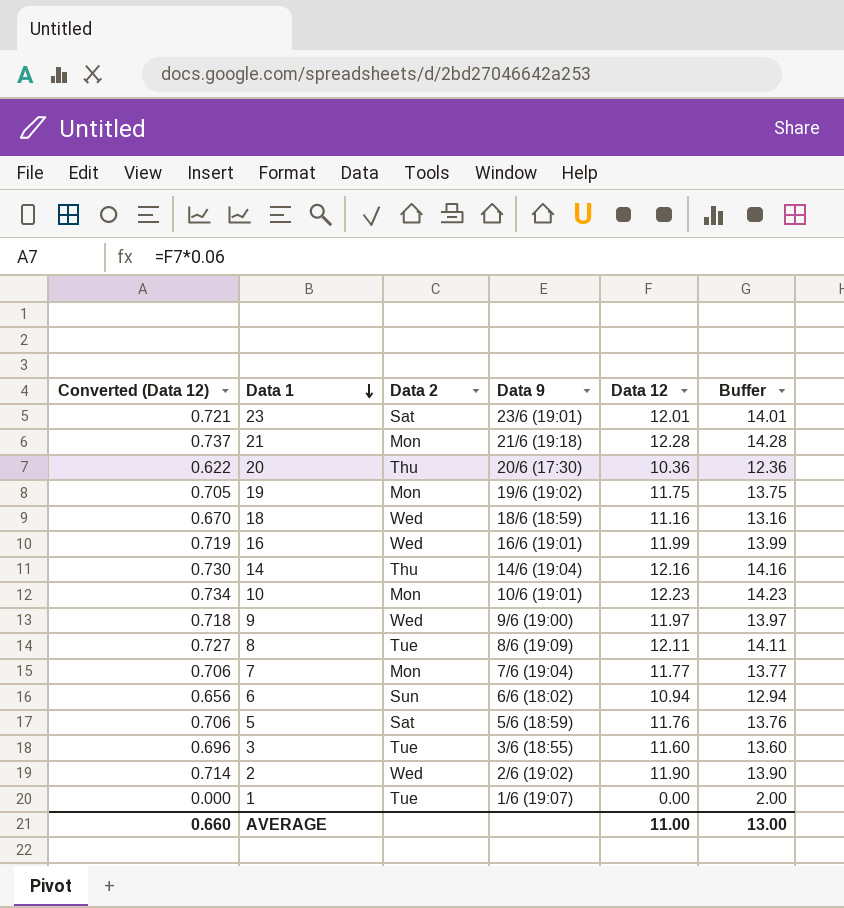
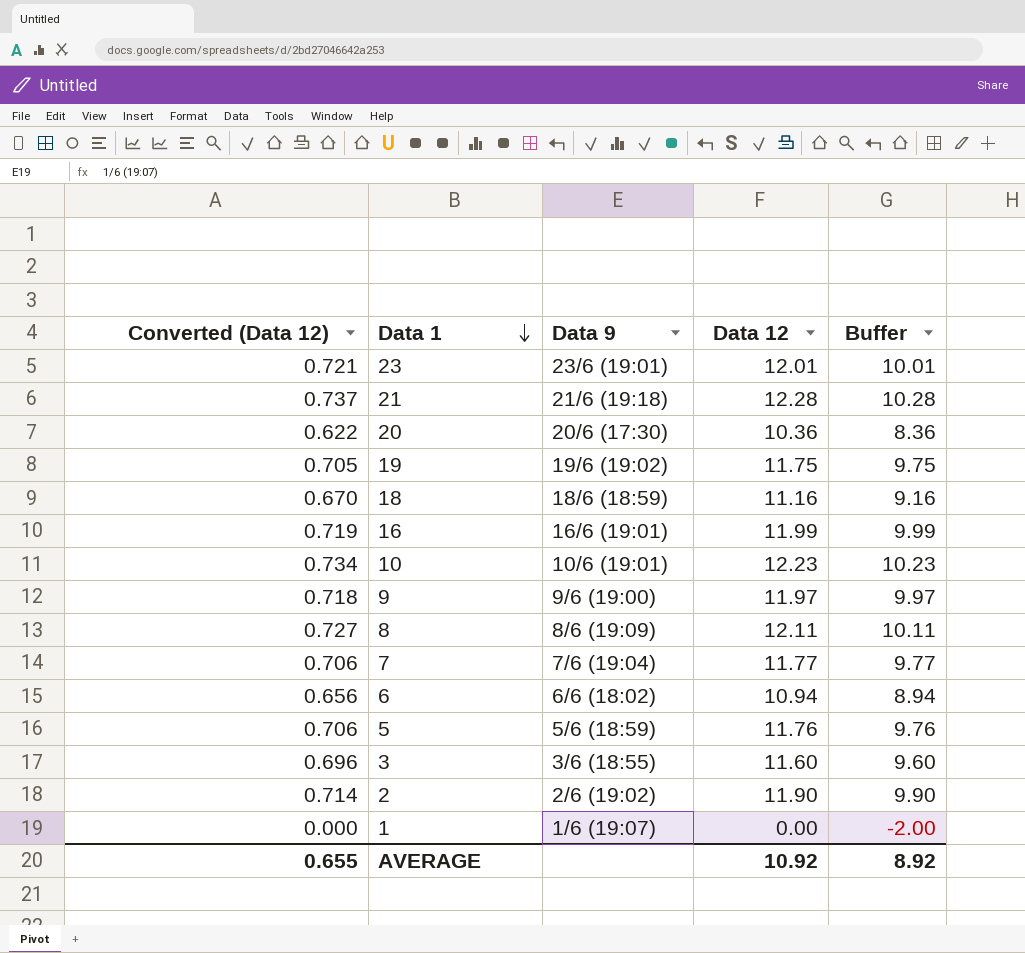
column Data 2 | position: 3 -> none
column Buffer | formula: [Data 12] + 2 -> [Data 12] - 2
row 14: 0.730 | Thu | 14/6 (19:04) | 12.16 | 14.16 -> none
AVERAGE | Converted (Data 12): 0.660 -> 0.655
AVERAGE | Data 12: 11.00 -> 10.92
AVERAGE | Buffer: 13.00 -> 8.92

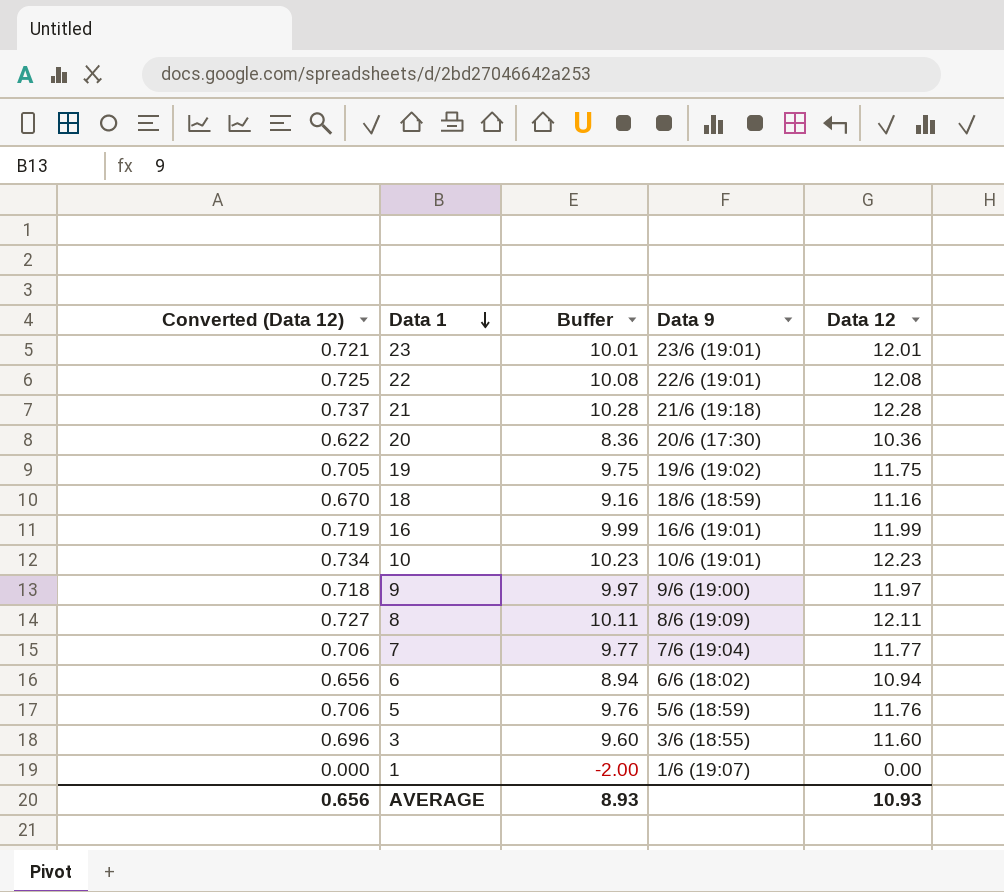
column Buffer | position: 5 -> 3
row 2: 0.714 | 2/6 (19:02) | 11.90 | 9.90 -> none
row 22: none -> 0.725 | 10.08 | 22/6 (19:01) | 12.08
AVERAGE | Converted (Data 12): 0.655 -> 0.656
AVERAGE | Buffer: 8.92 -> 8.93
AVERAGE | Data 12: 10.92 -> 10.93

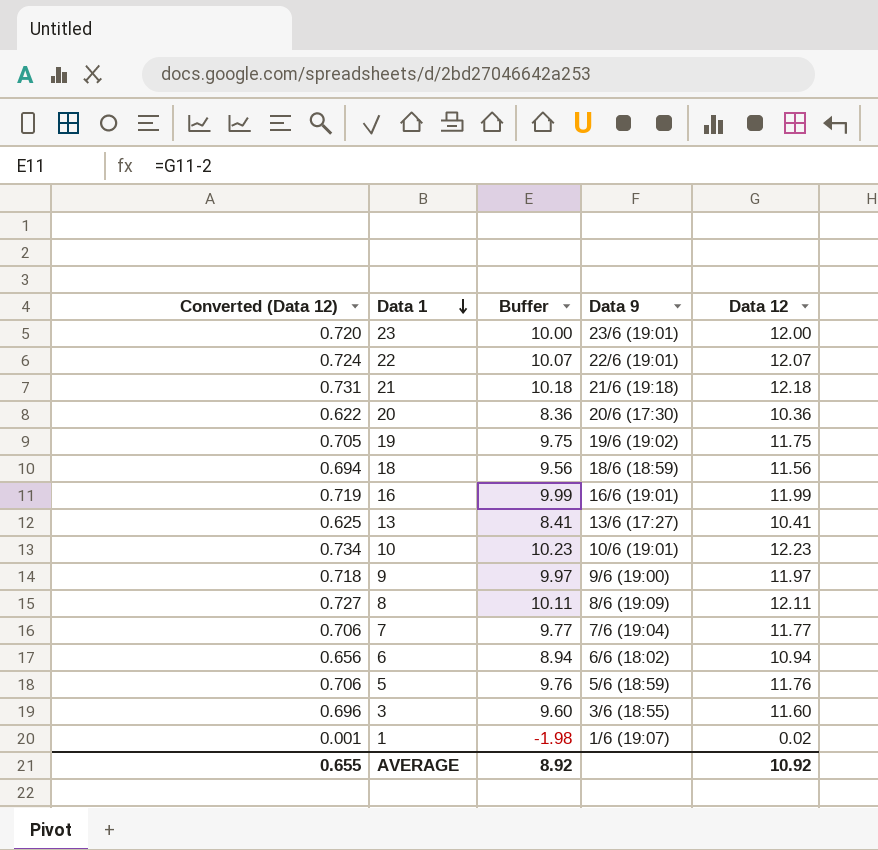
23 | Converted (Data 12): 0.721 -> 0.720
23 | Buffer: 10.01 -> 10.00
23 | Data 12: 12.01 -> 12.00
22 | Converted (Data 12): 0.725 -> 0.724
22 | Buffer: 10.08 -> 10.07
22 | Data 12: 12.08 -> 12.07
21 | Converted (Data 12): 0.737 -> 0.731
21 | Buffer: 10.28 -> 10.18
21 | Data 12: 12.28 -> 12.18
18 | Converted (Data 12): 0.670 -> 0.694
18 | Buffer: 9.16 -> 9.56
18 | Data 12: 11.16 -> 11.56
row 13: none -> 0.625 | 8.41 | 13/6 (17:27) | 10.41
1 | Converted (Data 12): 0.000 -> 0.001
1 | Buffer: -2.00 -> -1.98
1 | Data 12: 0.00 -> 0.02
AVERAGE | Converted (Data 12): 0.656 -> 0.655
AVERAGE | Buffer: 8.93 -> 8.92
AVERAGE | Data 12: 10.93 -> 10.92

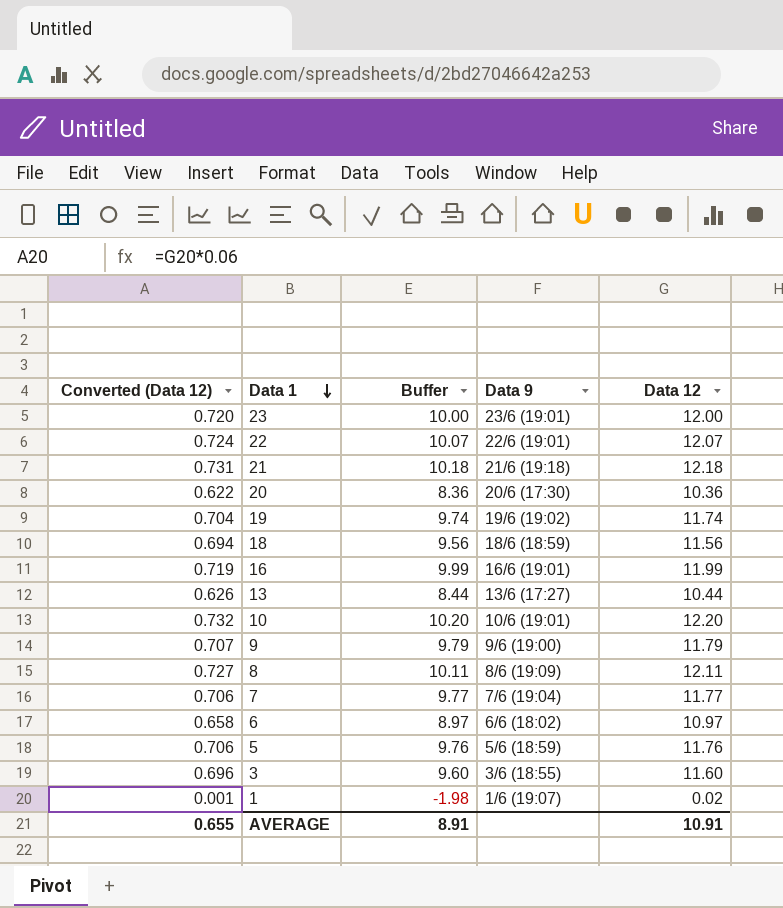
19 | Converted (Data 12): 0.705 -> 0.704
19 | Buffer: 9.75 -> 9.74
19 | Data 12: 11.75 -> 11.74
13 | Converted (Data 12): 0.625 -> 0.626
13 | Buffer: 8.41 -> 8.44
13 | Data 12: 10.41 -> 10.44
10 | Converted (Data 12): 0.734 -> 0.732
10 | Buffer: 10.23 -> 10.20
10 | Data 12: 12.23 -> 12.20
9 | Converted (Data 12): 0.718 -> 0.707
9 | Buffer: 9.97 -> 9.79
9 | Data 12: 11.97 -> 11.79
6 | Converted (Data 12): 0.656 -> 0.658
6 | Buffer: 8.94 -> 8.97
6 | Data 12: 10.94 -> 10.97
AVERAGE | Buffer: 8.92 -> 8.91
AVERAGE | Data 12: 10.92 -> 10.91

